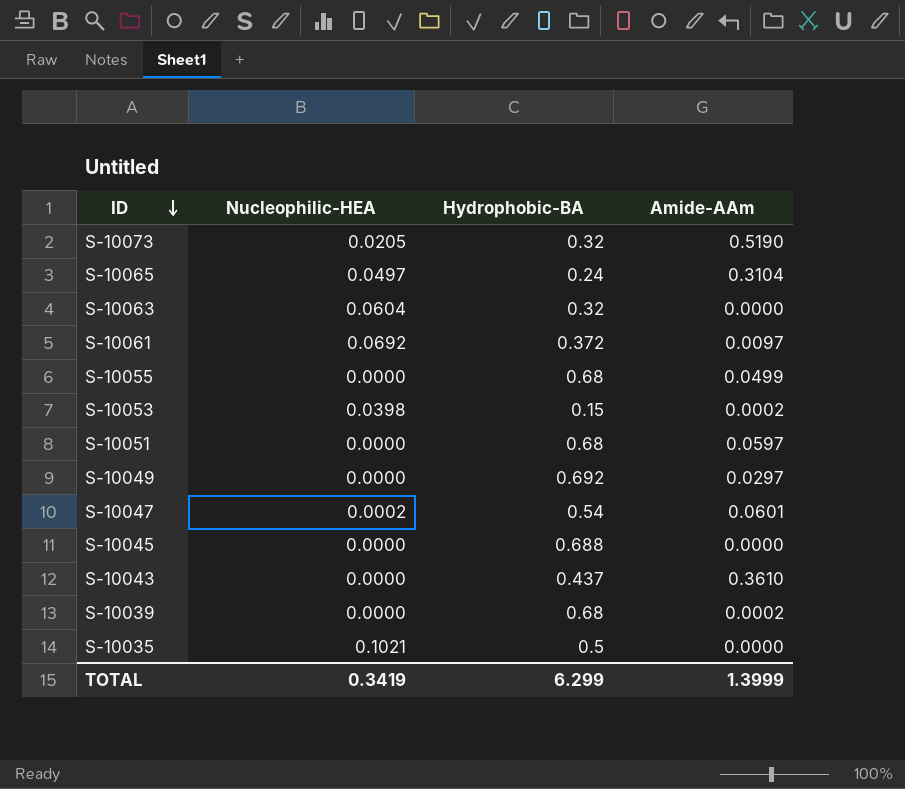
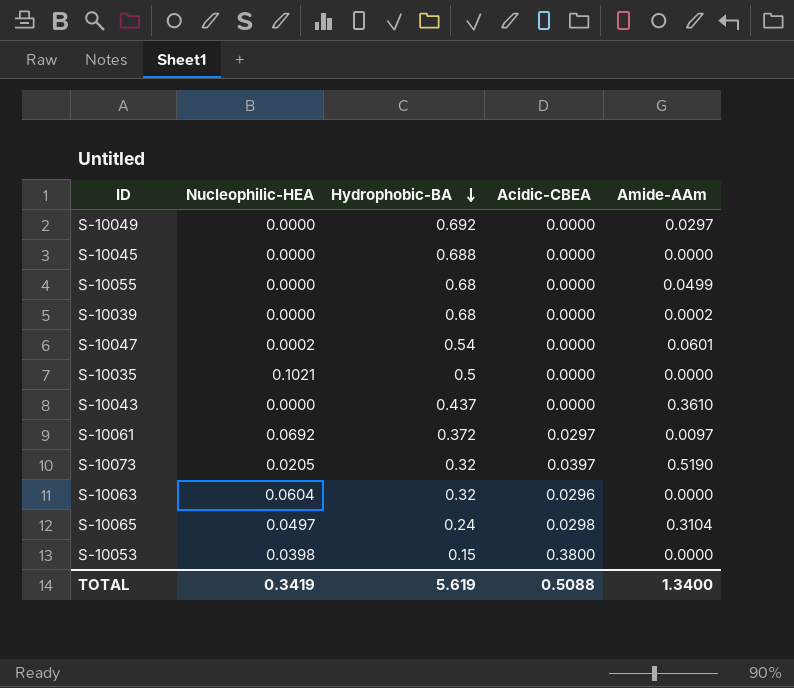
row order: ID descending -> Hydrophobic-BA descending
column Acidic-CBEA | position: none -> 4
row S-10051: 0.0000 | 0.68 | 0.0597 -> none
S-10053 | Amide-AAm: 0.0002 -> 0.0000
TOTAL | Hydrophobic-BA: 6.299 -> 5.619
TOTAL | Amide-AAm: 1.3999 -> 1.3400

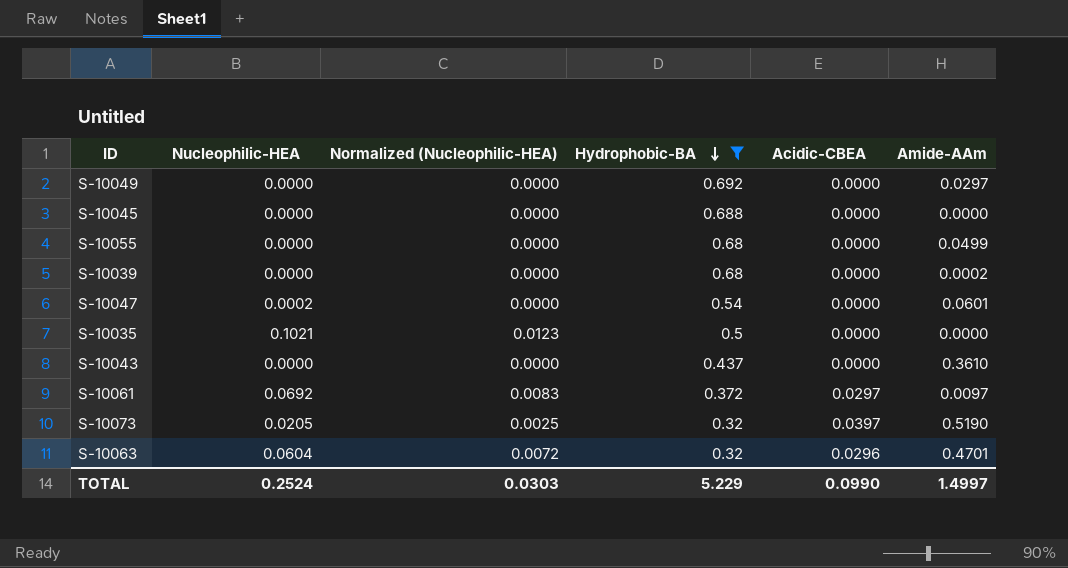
filter: none -> Hydrophobic-BA >= 0.32
column Normalized (Nucleophilic-HEA) | formula: none -> [Nucleophilic-HEA] * 0.12
S-10063 | Amide-AAm: 0.0000 -> 0.4701
TOTAL | Nucleophilic-HEA: 0.3419 -> 0.2524
TOTAL | Hydrophobic-BA: 5.619 -> 5.229
TOTAL | Acidic-CBEA: 0.5088 -> 0.0990
TOTAL | Amide-AAm: 1.3400 -> 1.4997

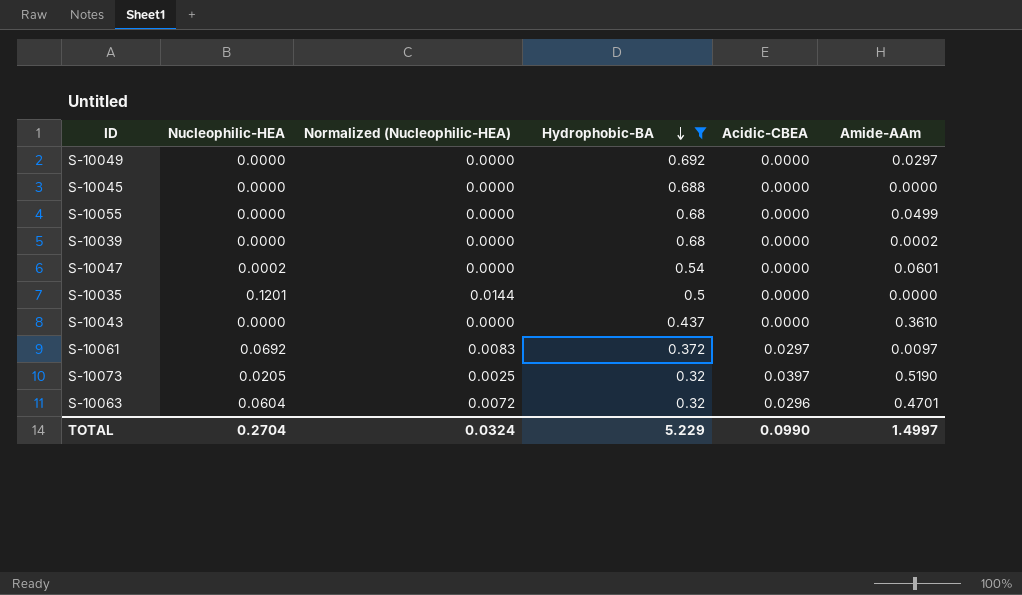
S-10035 | Nucleophilic-HEA: 0.1021 -> 0.1201
S-10035 | Normalized (Nucleophilic-HEA): 0.0123 -> 0.0144
TOTAL | Nucleophilic-HEA: 0.2524 -> 0.2704
TOTAL | Normalized (Nucleophilic-HEA): 0.0303 -> 0.0324

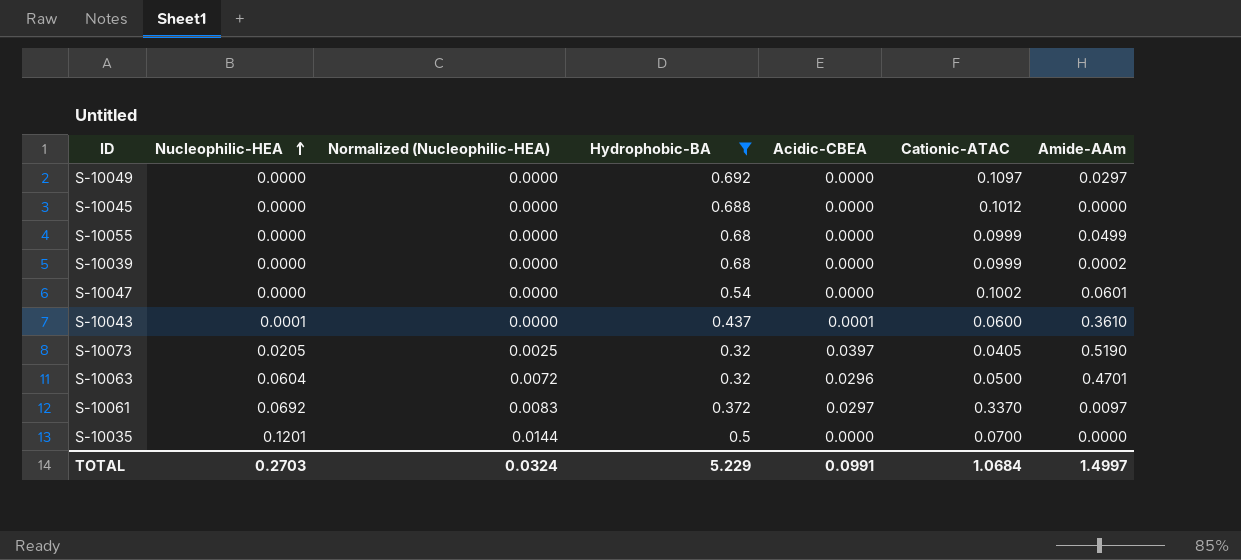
row order: Hydrophobic-BA descending -> Nucleophilic-HEA ascending
column Cationic-ATAC | position: none -> 6
S-10047 | Nucleophilic-HEA: 0.0002 -> 0.0000
S-10043 | Nucleophilic-HEA: 0.0000 -> 0.0001
S-10043 | Acidic-CBEA: 0.0000 -> 0.0001
TOTAL | Nucleophilic-HEA: 0.2704 -> 0.2703
TOTAL | Acidic-CBEA: 0.0990 -> 0.0991

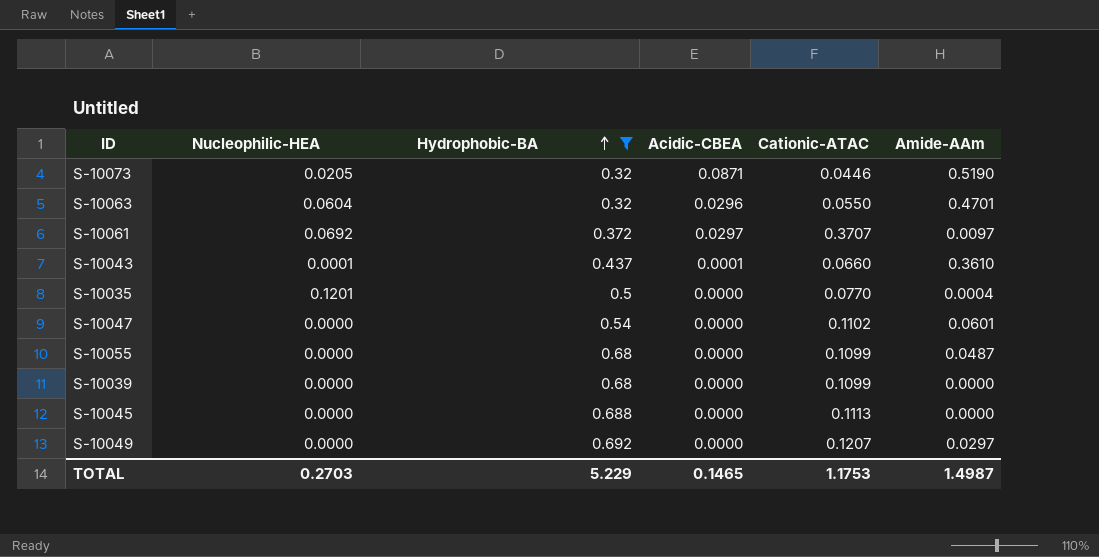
row order: Nucleophilic-HEA ascending -> Hydrophobic-BA ascending
column Normalized (Nucleophilic-HEA) | formula: [Nucleophilic-HEA] * 0.12 -> none
S-10073 | Acidic-CBEA: 0.0397 -> 0.0871
S-10073 | Cationic-ATAC: 0.0405 -> 0.0446
S-10063 | Cationic-ATAC: 0.0500 -> 0.0550
S-10061 | Cationic-ATAC: 0.3370 -> 0.3707
S-10043 | Cationic-ATAC: 0.0600 -> 0.0660
S-10035 | Cationic-ATAC: 0.0700 -> 0.0770
S-10035 | Amide-AAm: 0.0000 -> 0.0004
S-10047 | Cationic-ATAC: 0.1002 -> 0.1102
S-10055 | Cationic-ATAC: 0.0999 -> 0.1099
S-10055 | Amide-AAm: 0.0499 -> 0.0487
S-10039 | Cationic-ATAC: 0.0999 -> 0.1099
S-10039 | Amide-AAm: 0.0002 -> 0.0000
S-10045 | Cationic-ATAC: 0.1012 -> 0.1113
S-10049 | Cationic-ATAC: 0.1097 -> 0.1207
TOTAL | Acidic-CBEA: 0.0991 -> 0.1465
TOTAL | Cationic-ATAC: 1.0684 -> 1.1753
TOTAL | Amide-AAm: 1.4997 -> 1.4987

